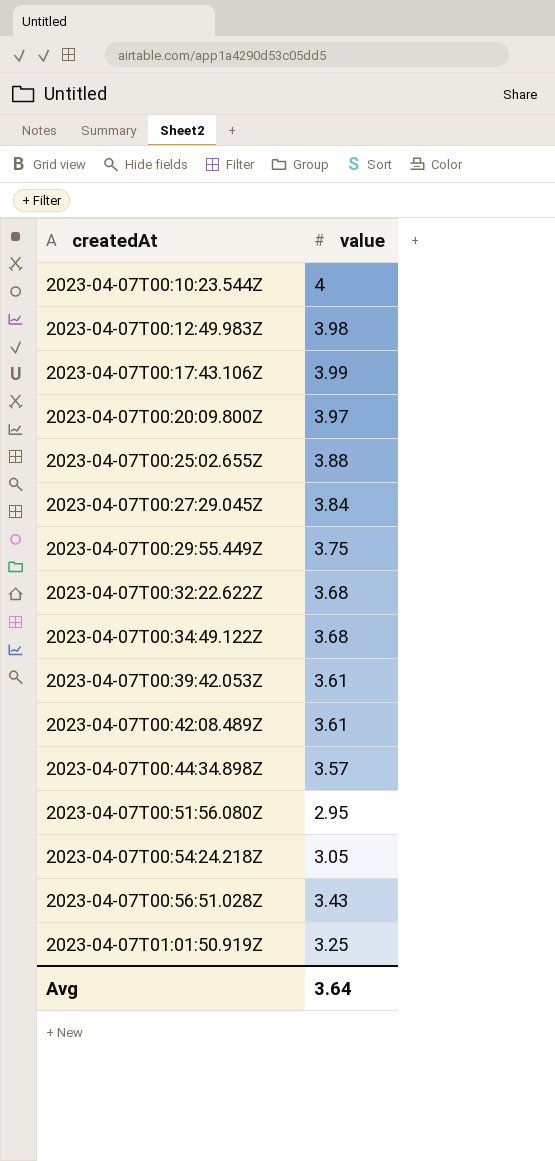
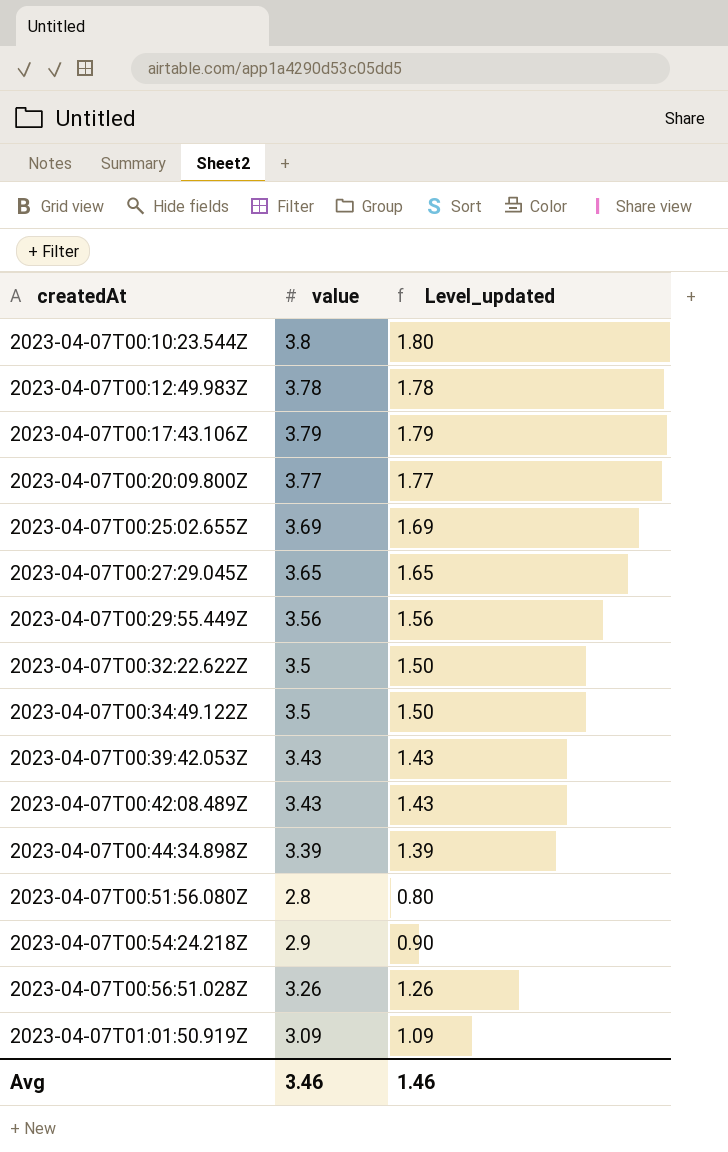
column Level_updated | formula: none -> [value] - 2
2023-04-07T00:10:23.544Z | value: 4 -> 3.8
2023-04-07T00:12:49.983Z | value: 3.98 -> 3.78
2023-04-07T00:17:43.106Z | value: 3.99 -> 3.79
2023-04-07T00:20:09.800Z | value: 3.97 -> 3.77
2023-04-07T00:25:02.655Z | value: 3.88 -> 3.69
2023-04-07T00:27:29.045Z | value: 3.84 -> 3.65
2023-04-07T00:29:55.449Z | value: 3.75 -> 3.56
2023-04-07T00:32:22.622Z | value: 3.68 -> 3.5
2023-04-07T00:34:49.122Z | value: 3.68 -> 3.5
2023-04-07T00:39:42.053Z | value: 3.61 -> 3.43
2023-04-07T00:42:08.489Z | value: 3.61 -> 3.43
2023-04-07T00:44:34.898Z | value: 3.57 -> 3.39
2023-04-07T00:51:56.080Z | value: 2.95 -> 2.8
2023-04-07T00:54:24.218Z | value: 3.05 -> 2.9
2023-04-07T00:56:51.028Z | value: 3.43 -> 3.26
2023-04-07T01:01:50.919Z | value: 3.25 -> 3.09
Avg | value: 3.64 -> 3.46

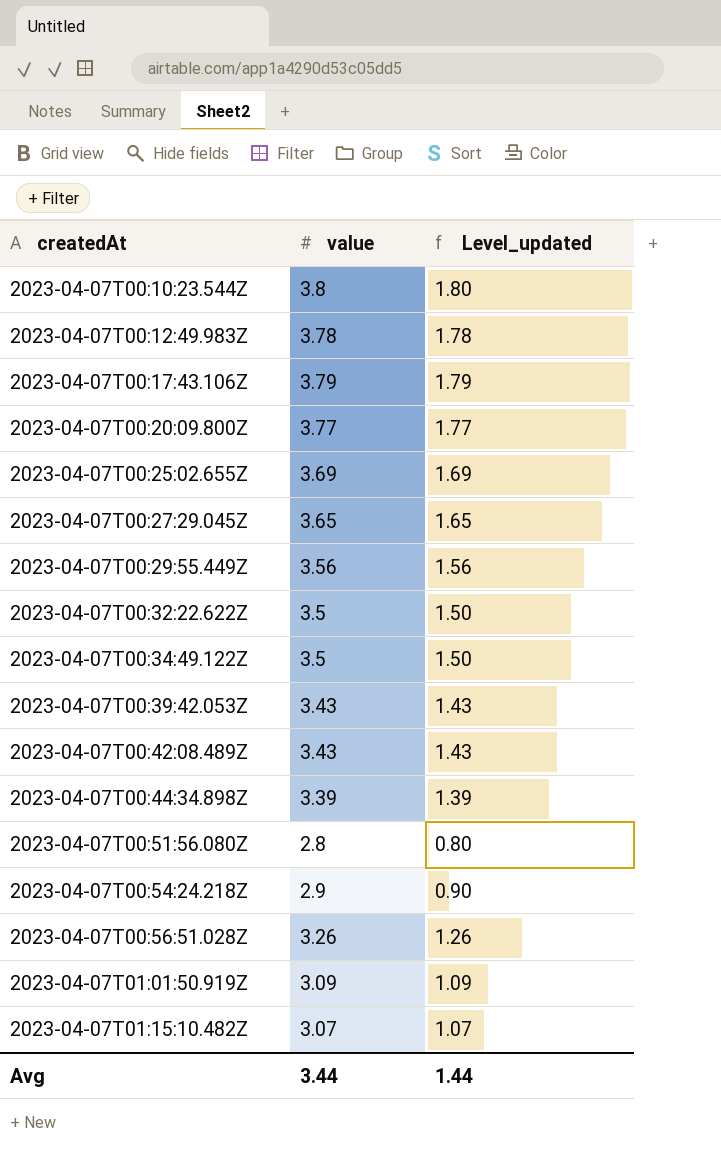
row 2023-04-07T01:15:10.482Z: none -> 3.07 | 1.07
Avg | value: 3.46 -> 3.44
Avg | Level_updated: 1.46 -> 1.44

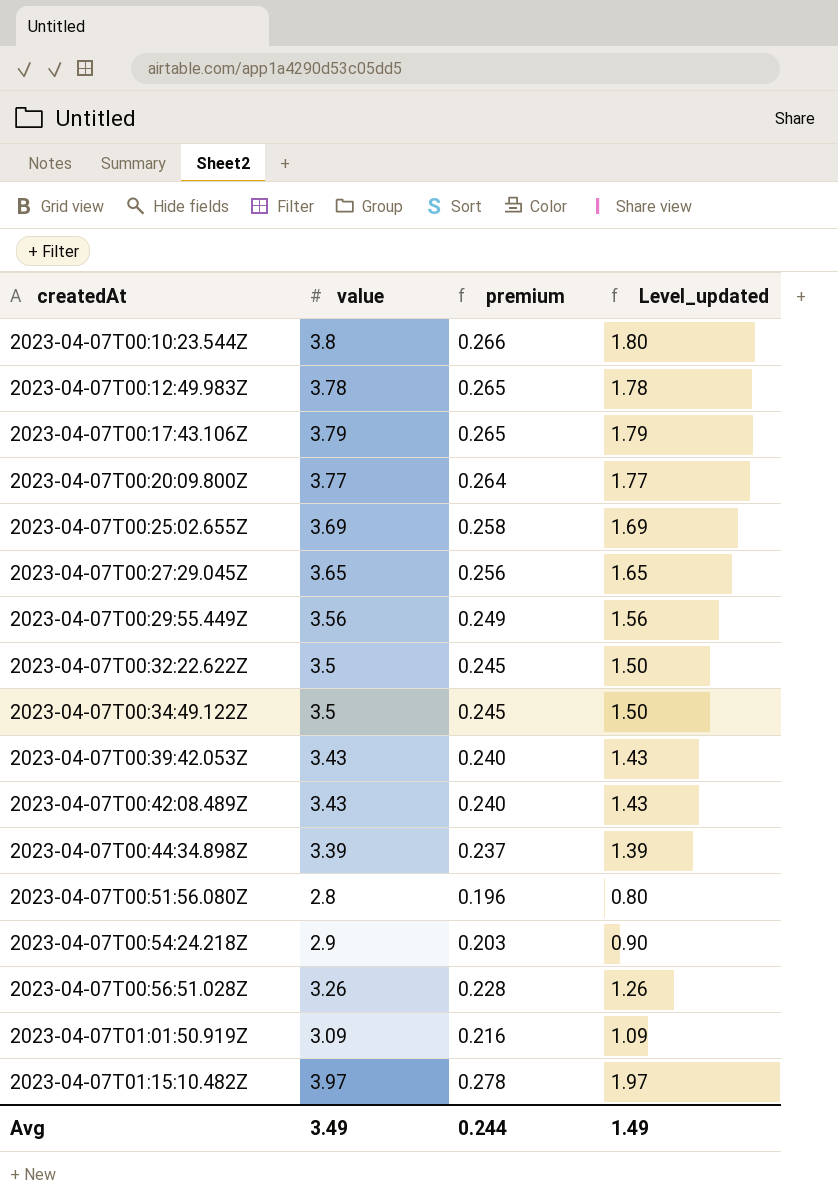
column premium | formula: none -> [value] * 0.07
2023-04-07T01:15:10.482Z | value: 3.07 -> 3.97
2023-04-07T01:15:10.482Z | Level_updated: 1.07 -> 1.97
Avg | value: 3.44 -> 3.49
Avg | Level_updated: 1.44 -> 1.49

